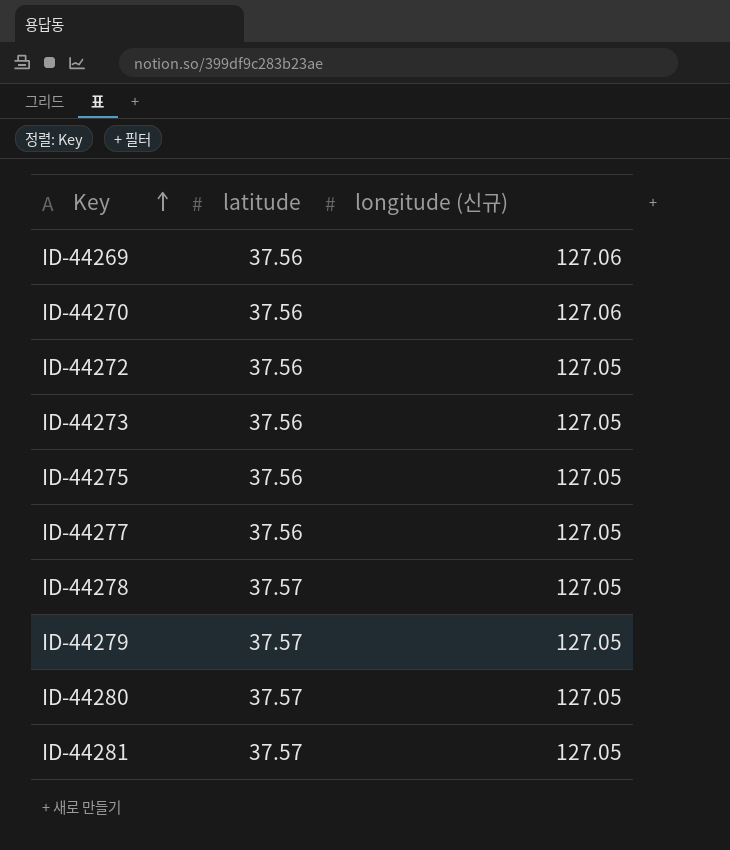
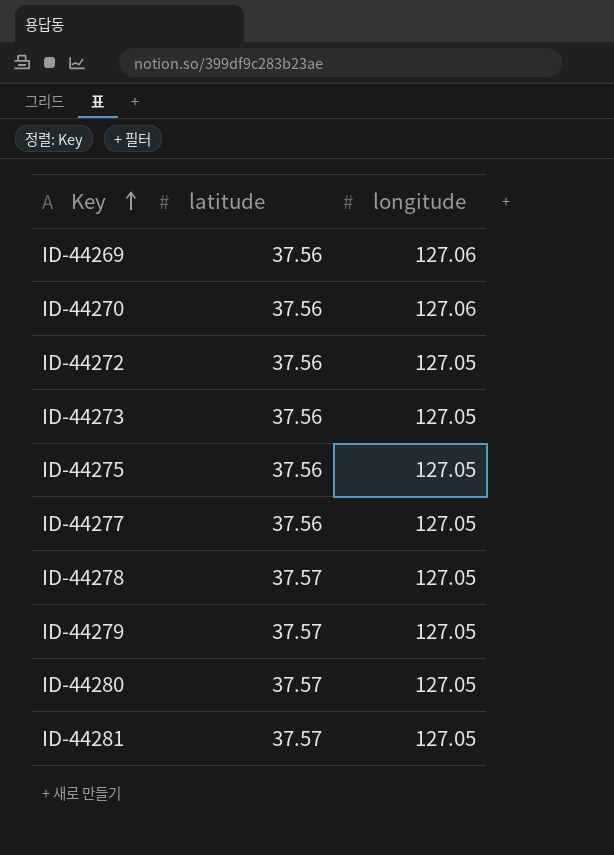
column name: longitude (신규) -> longitude

